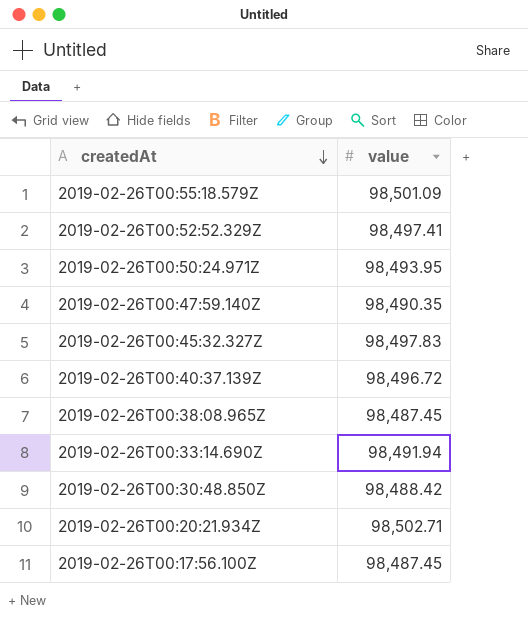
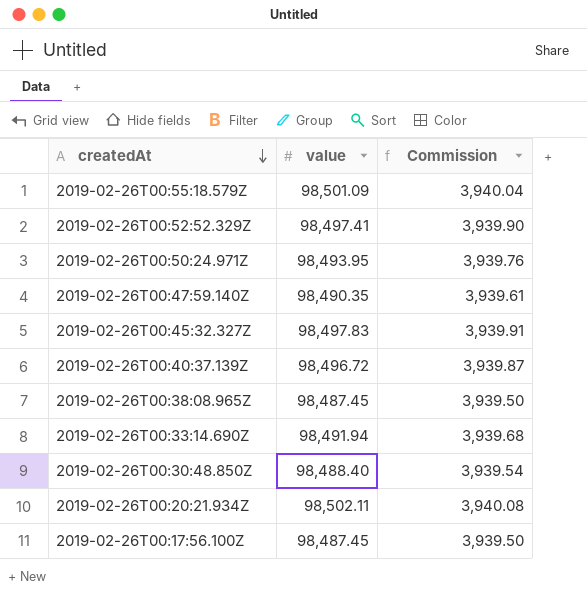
column Commission | formula: none -> [value] * 0.04
2019-02-26T00:30:48.850Z | value: 98,488.42 -> 98,488.40
2019-02-26T00:20:21.934Z | value: 98,502.71 -> 98,502.11

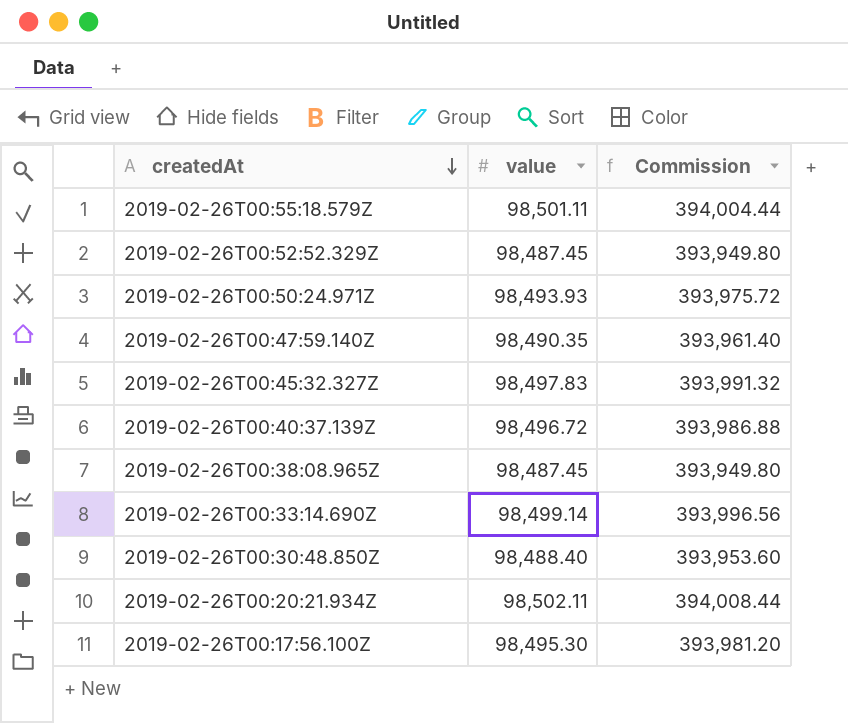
column Commission | formula: [value] * 0.04 -> [value] * 4
2019-02-26T00:55:18.579Z | value: 98,501.09 -> 98,501.11
2019-02-26T00:52:52.329Z | value: 98,497.41 -> 98,487.45
2019-02-26T00:50:24.971Z | value: 98,493.95 -> 98,493.93
2019-02-26T00:33:14.690Z | value: 98,491.94 -> 98,499.14
2019-02-26T00:17:56.100Z | value: 98,487.45 -> 98,495.30

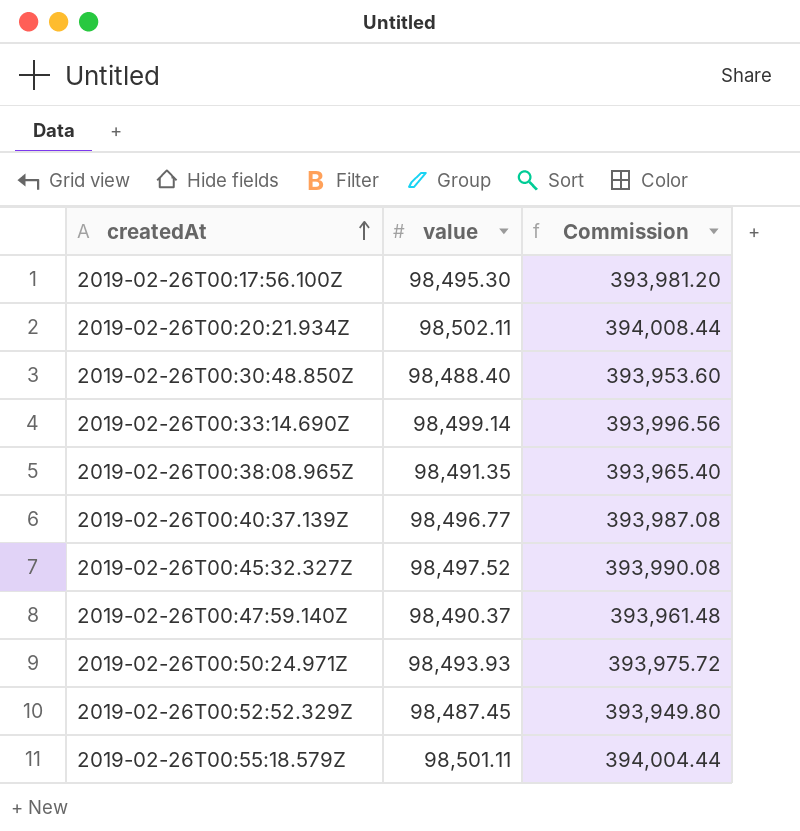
row order: createdAt descending -> createdAt ascending
2019-02-26T00:38:08.965Z | value: 98,487.45 -> 98,491.35
2019-02-26T00:38:08.965Z | Commission: 393,949.80 -> 393,965.40
2019-02-26T00:40:37.139Z | value: 98,496.72 -> 98,496.77
2019-02-26T00:40:37.139Z | Commission: 393,986.88 -> 393,987.08
2019-02-26T00:45:32.327Z | value: 98,497.83 -> 98,497.52
2019-02-26T00:45:32.327Z | Commission: 393,991.32 -> 393,990.08
2019-02-26T00:47:59.140Z | value: 98,490.35 -> 98,490.37
2019-02-26T00:47:59.140Z | Commission: 393,961.40 -> 393,961.48

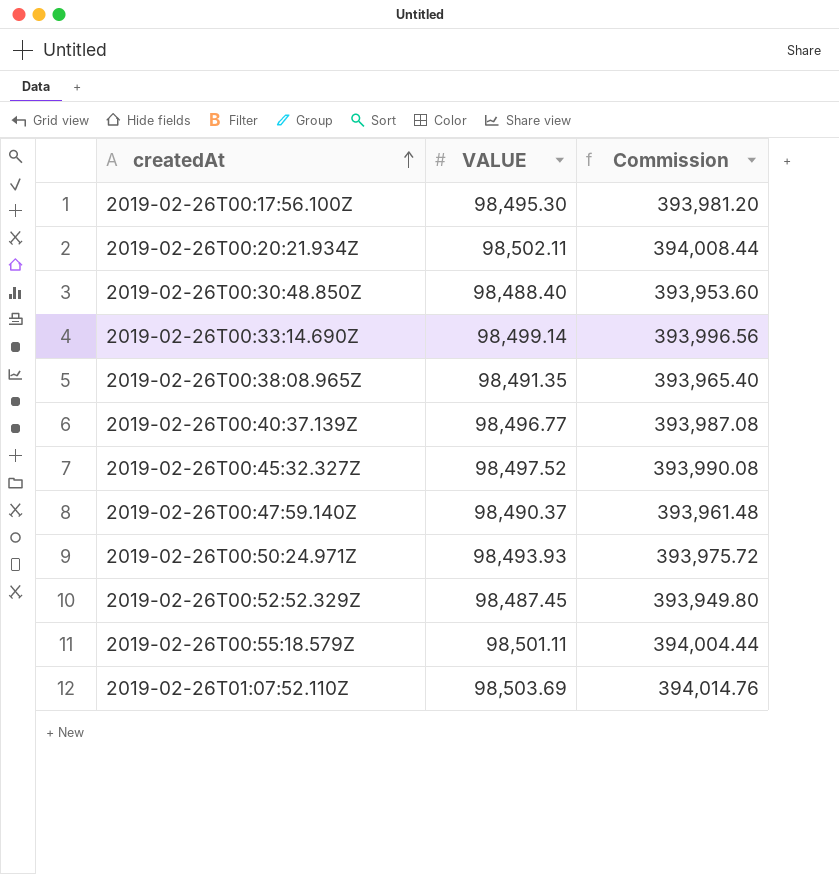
column name: value -> VALUE
row 2019-02-26T01:07:52.110Z: none -> 98,503.69 | 394,014.76

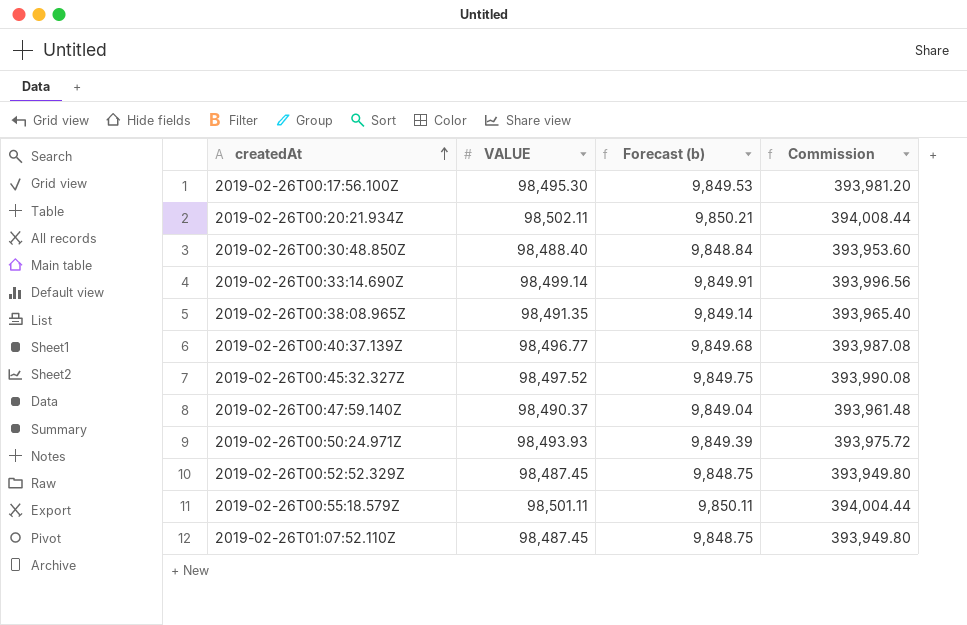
column Forecast (b) | formula: none -> [VALUE] * 0.1
2019-02-26T01:07:52.110Z | VALUE: 98,503.69 -> 98,487.45
2019-02-26T01:07:52.110Z | Commission: 394,014.76 -> 393,949.80

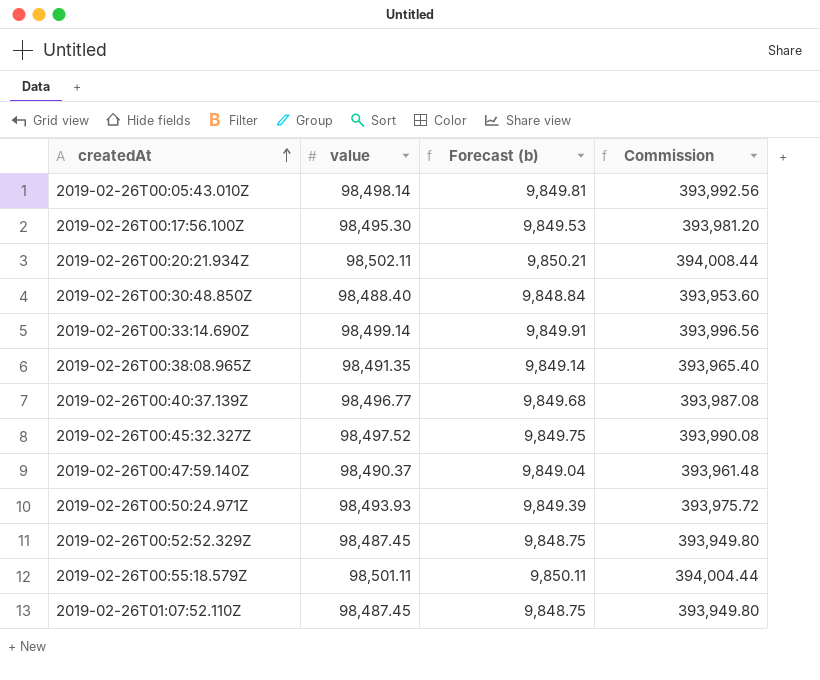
column name: VALUE -> value
row 2019-02-26T00:05:43.010Z: none -> 98,498.14 | 9,849.81 | 393,992.56

